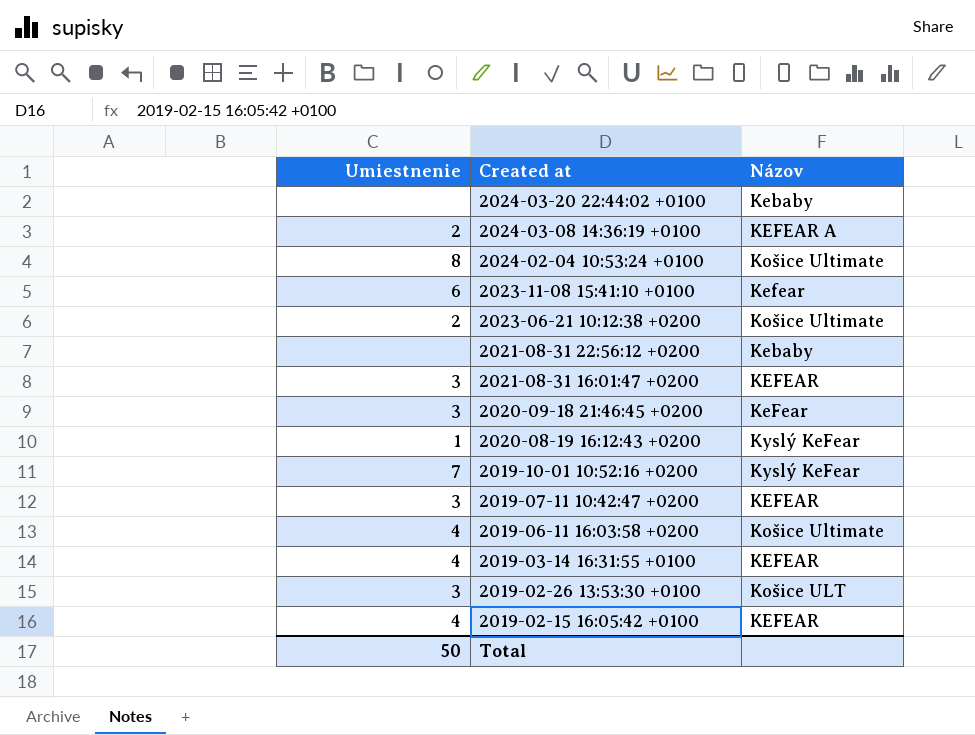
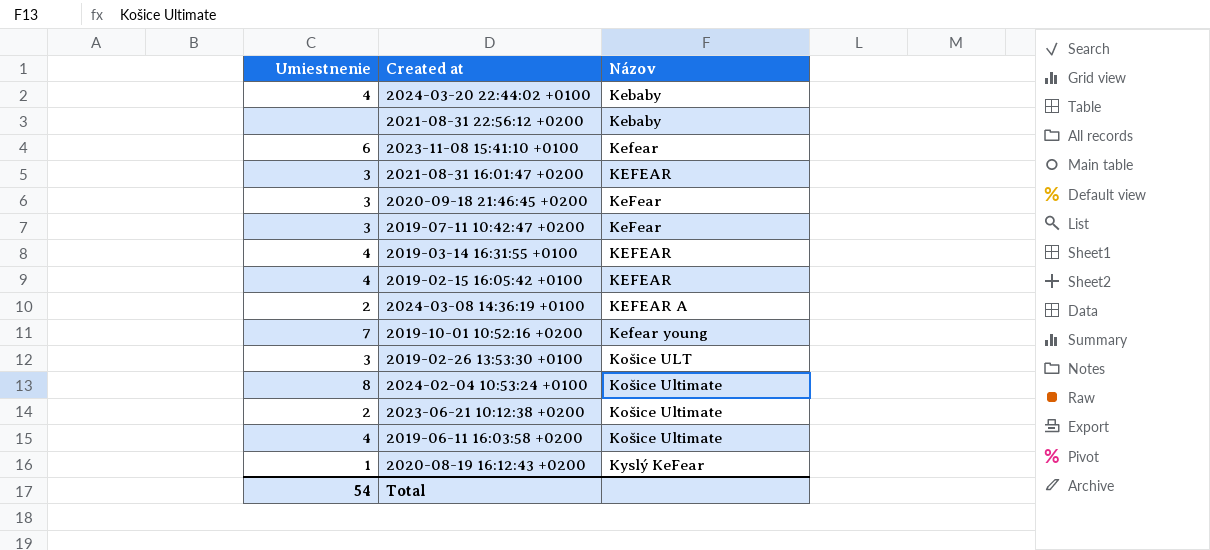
row order: Created at descending -> Názov ascending
2024-03-20 22:44:02 +0100 | Umiestnenie: none -> 4
2019-07-11 10:42:47 +0200 | Názov: KEFEAR -> KeFear
2019-10-01 10:52:16 +0200 | Názov: Kyslý KeFear -> Kefear young
Total | Umiestnenie: 50 -> 54

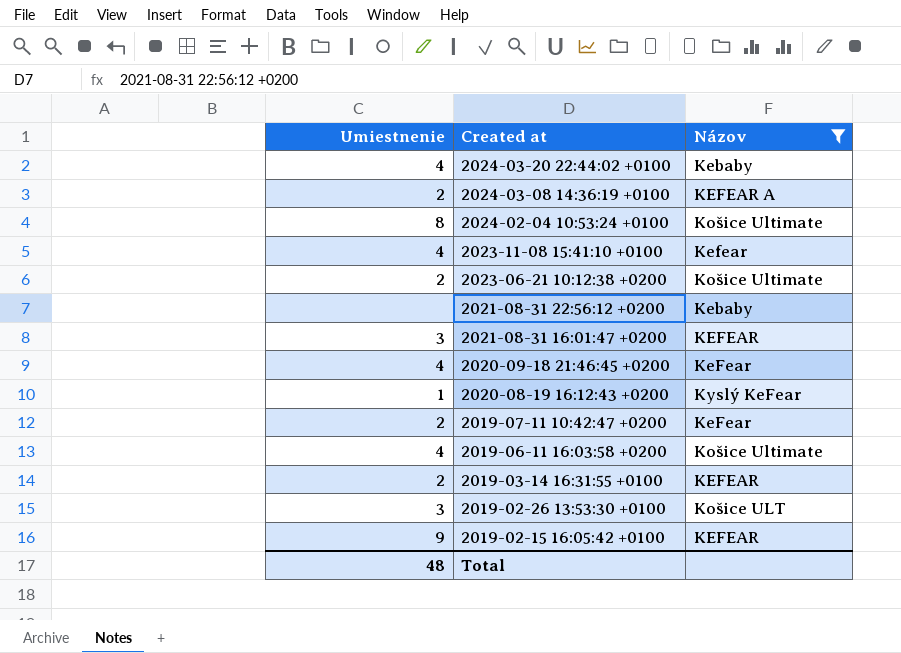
filter: none -> Názov != Kefear young
row order: Názov ascending -> Created at descending
2023-11-08 15:41:10 +0100 | Umiestnenie: 6 -> 4
2020-09-18 21:46:45 +0200 | Umiestnenie: 3 -> 4
2019-07-11 10:42:47 +0200 | Umiestnenie: 3 -> 2
2019-03-14 16:31:55 +0100 | Umiestnenie: 4 -> 2
2019-02-15 16:05:42 +0100 | Umiestnenie: 4 -> 9
Total | Umiestnenie: 54 -> 48

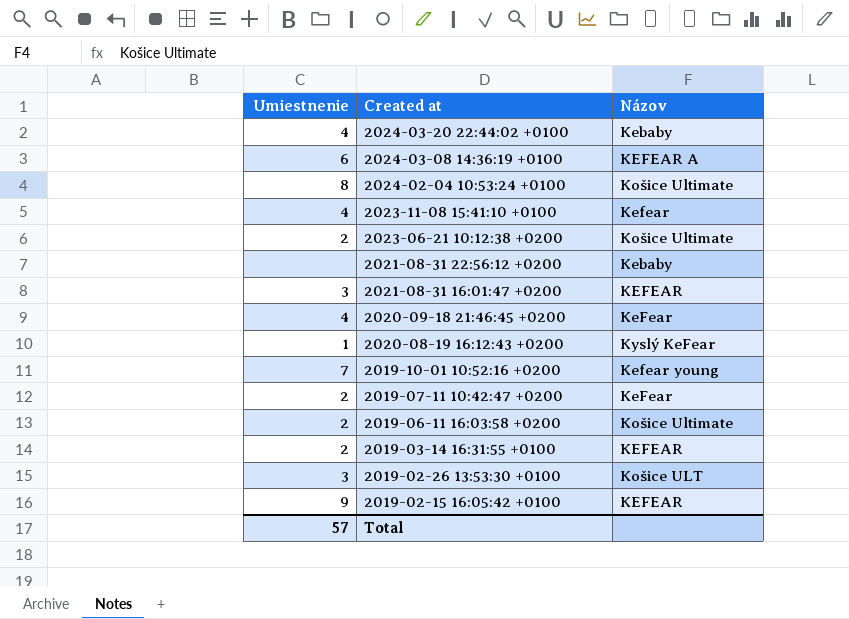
filter: Názov != Kefear young -> none
2024-03-08 14:36:19 +0100 | Umiestnenie: 2 -> 6
2019-06-11 16:03:58 +0200 | Umiestnenie: 4 -> 2
Total | Umiestnenie: 48 -> 57

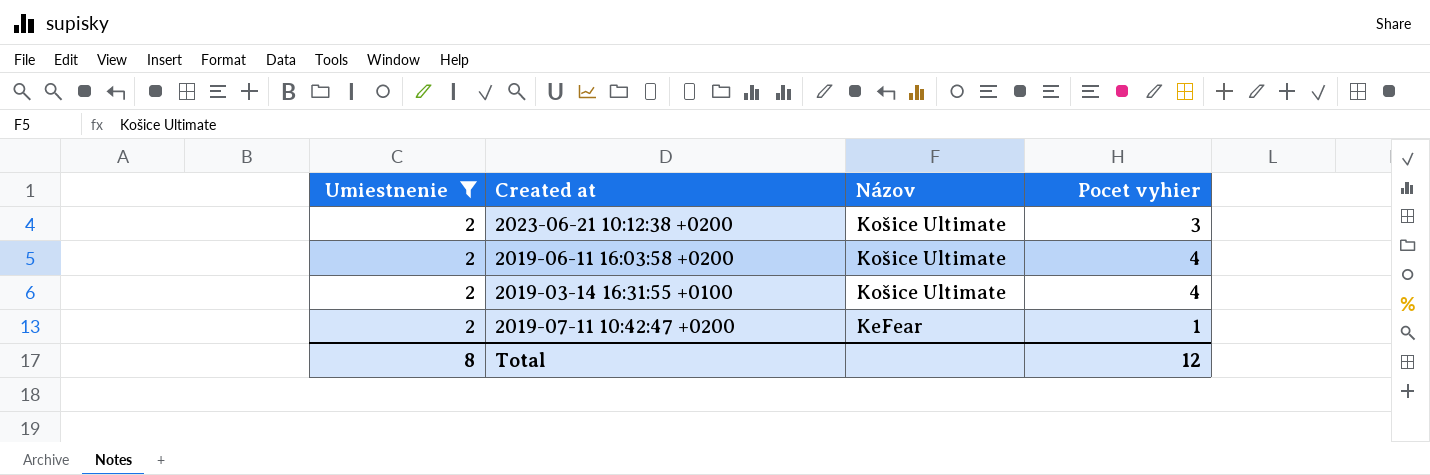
filter: none -> Umiestnenie = 2
row order: Created at descending -> Názov descending
column Pocet vyhier | position: none -> 4
2019-03-14 16:31:55 +0100 | Názov: KEFEAR -> Košice Ultimate
Total | Umiestnenie: 57 -> 8

